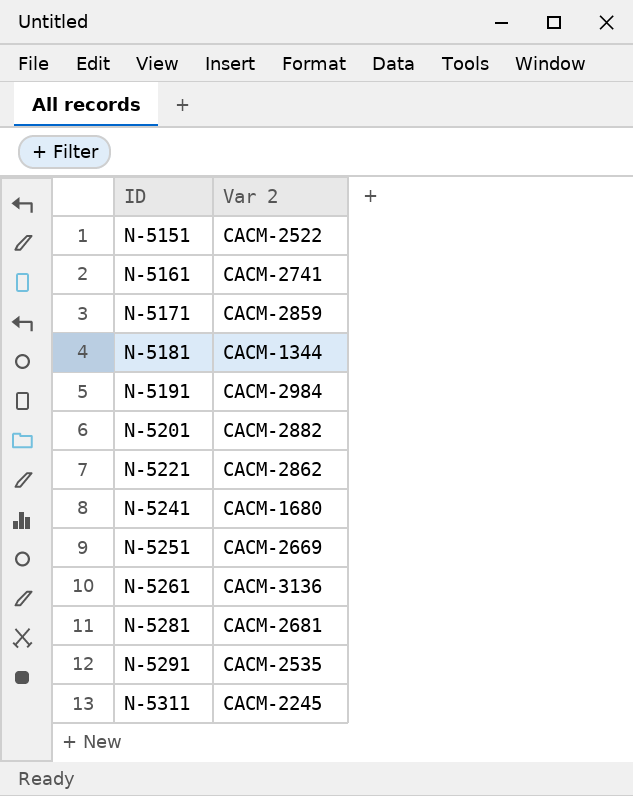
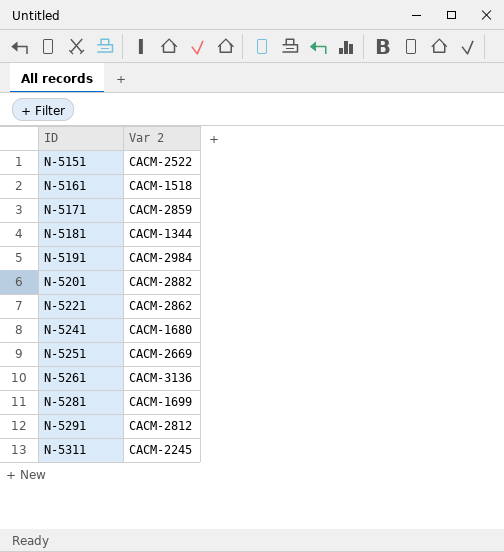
N-5161 | Var 2: CACM-2741 -> CACM-1518
N-5281 | Var 2: CACM-2681 -> CACM-1699
N-5291 | Var 2: CACM-2535 -> CACM-2812

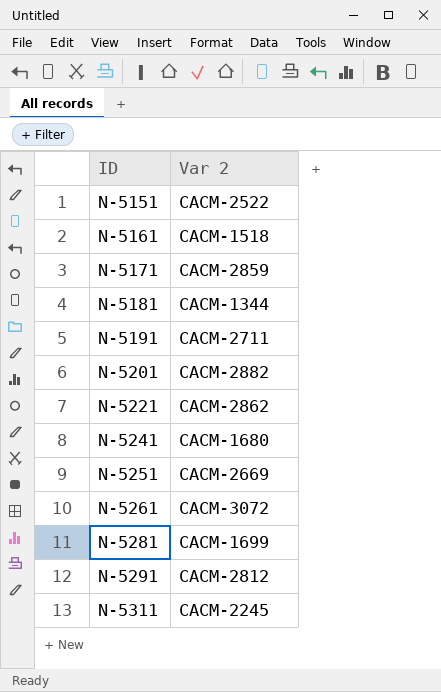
N-5191 | Var 2: CACM-2984 -> CACM-2711
N-5261 | Var 2: CACM-3136 -> CACM-3072

